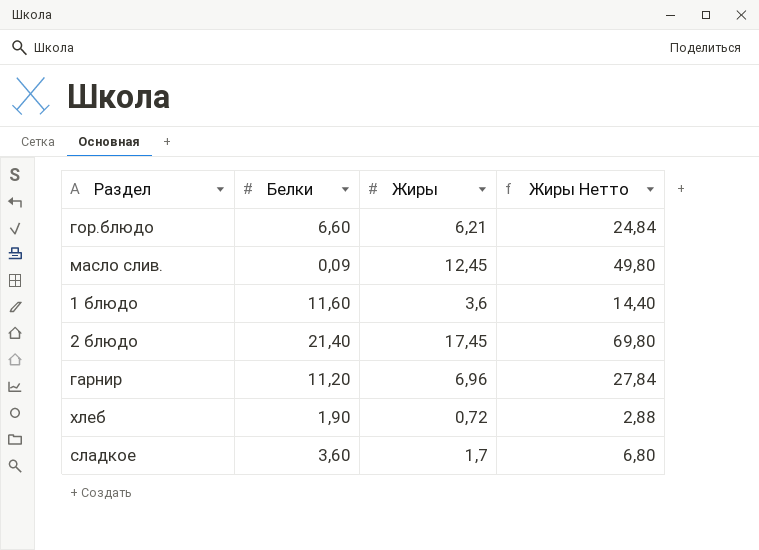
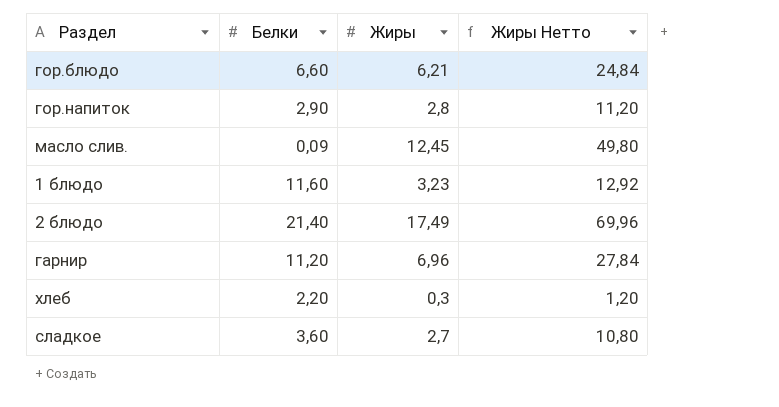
row гор.напиток: none -> 2,90 | 2,8 | 11,20
1 блюдо | Жиры: 3,6 -> 3,23
1 блюдо | Жиры Нетто: 14,40 -> 12,92
2 блюдо | Жиры: 17,45 -> 17,49
2 блюдо | Жиры Нетто: 69,80 -> 69,96
хлеб | Белки: 1,90 -> 2,20
хлеб | Жиры: 0,72 -> 0,3
хлеб | Жиры Нетто: 2,88 -> 1,20
сладкое | Жиры: 1,7 -> 2,7
сладкое | Жиры Нетто: 6,80 -> 10,80

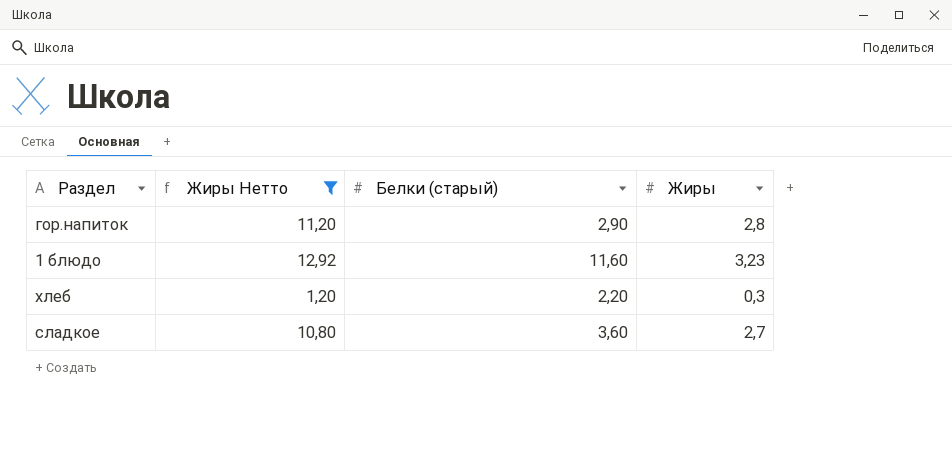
filter: none -> Жиры Нетто <= 12,92
column Жиры Нетто | position: 4 -> 2
column name: Белки -> Белки (старый)

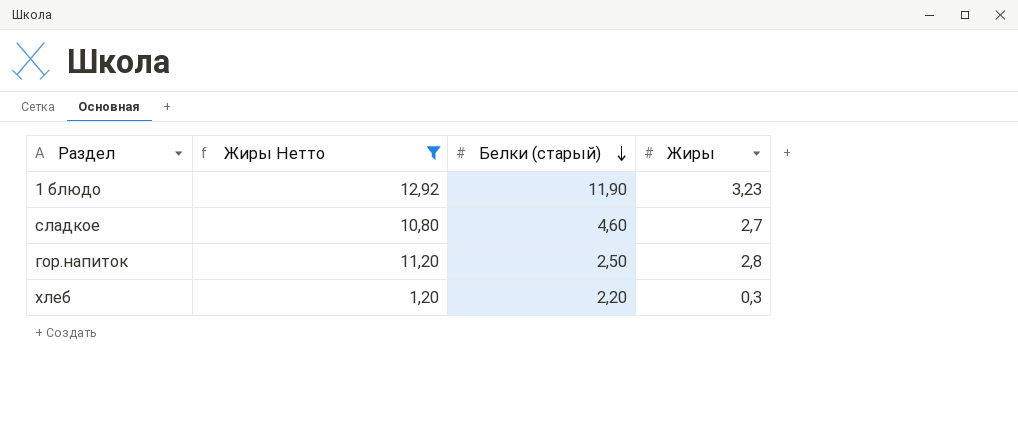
row order: none -> Белки (старый) descending
1 блюдо | Белки (старый): 11,60 -> 11,90
сладкое | Белки (старый): 3,60 -> 4,60
гор.напиток | Белки (старый): 2,90 -> 2,50

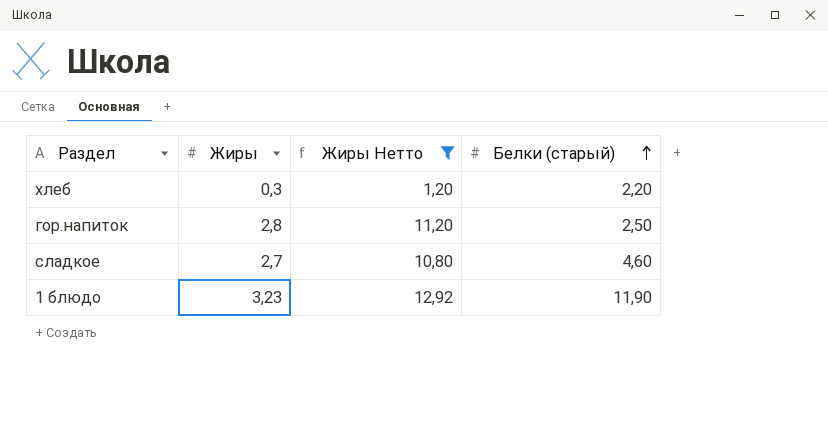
row order: Белки (старый) descending -> Белки (старый) ascending
column Жиры | position: 4 -> 2

